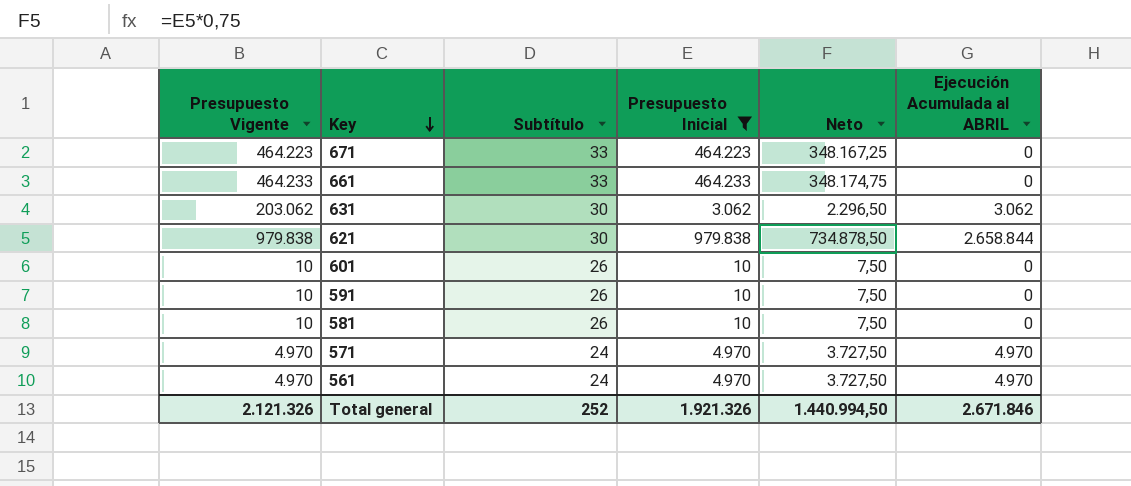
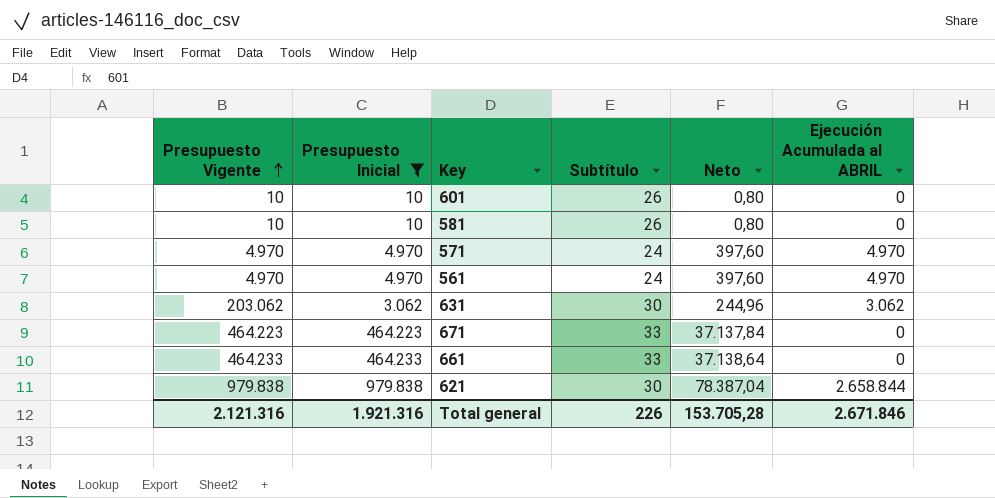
row order: Key descending -> Presupuesto Vigente ascending
column Presupuesto Inicial | position: 4 -> 2
column Neto | formula: [Presupuesto Inicial] * 0,75 -> [Presupuesto Inicial] * 0,08
row 591: 10 | 26 | 10 | 7,50 | 0 -> none
Total general | Presupuesto Vigente: 2.121.326 -> 2.121.316
Total general | Presupuesto Inicial: 1.921.326 -> 1.921.316
Total general | Subtítulo: 252 -> 226
Total general | Neto: 1.440.994,50 -> 153.705,28

